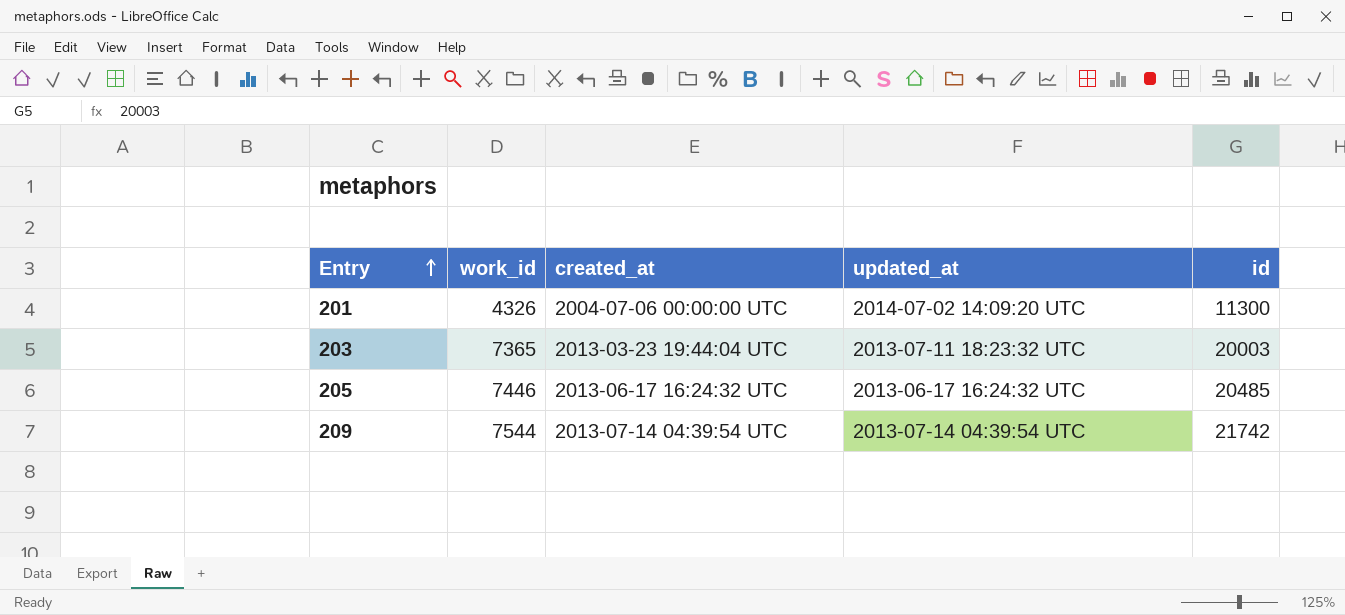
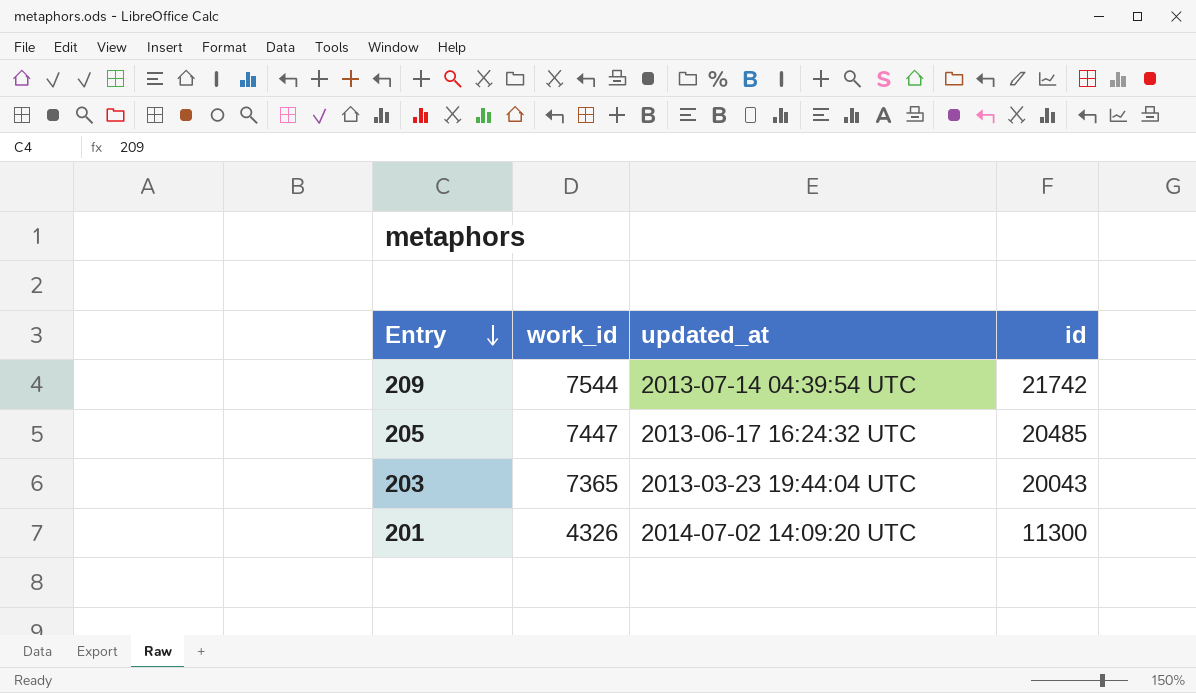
row order: Entry ascending -> Entry descending
column created_at | position: 3 -> none
205 | work_id: 7446 -> 7447
203 | updated_at: 2013-07-11 18:23:32 UTC -> 2013-03-23 19:44:04 UTC
203 | id: 20003 -> 20043

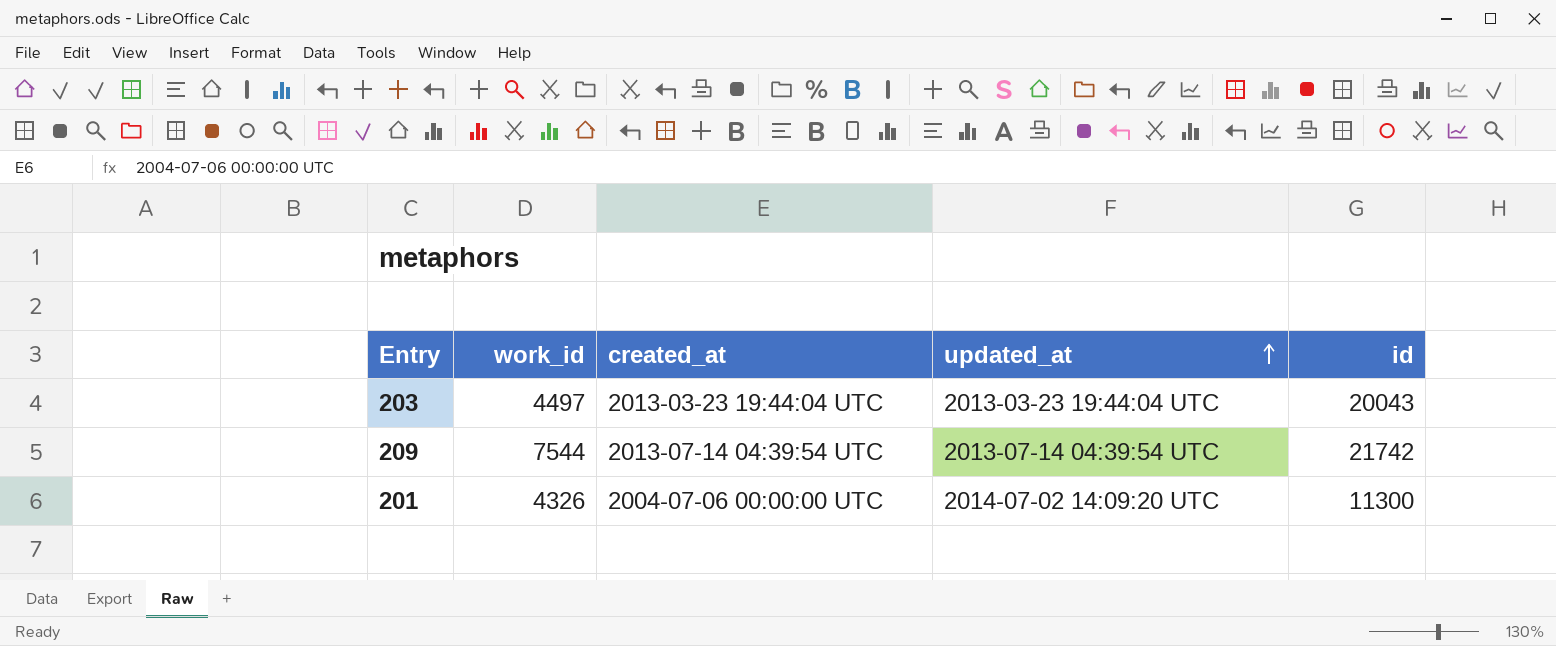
row order: Entry descending -> updated_at ascending
column created_at | position: none -> 3
row 205: 7447 | 2013-06-17 16:24:32 UTC | 20485 -> none
203 | work_id: 7365 -> 4497

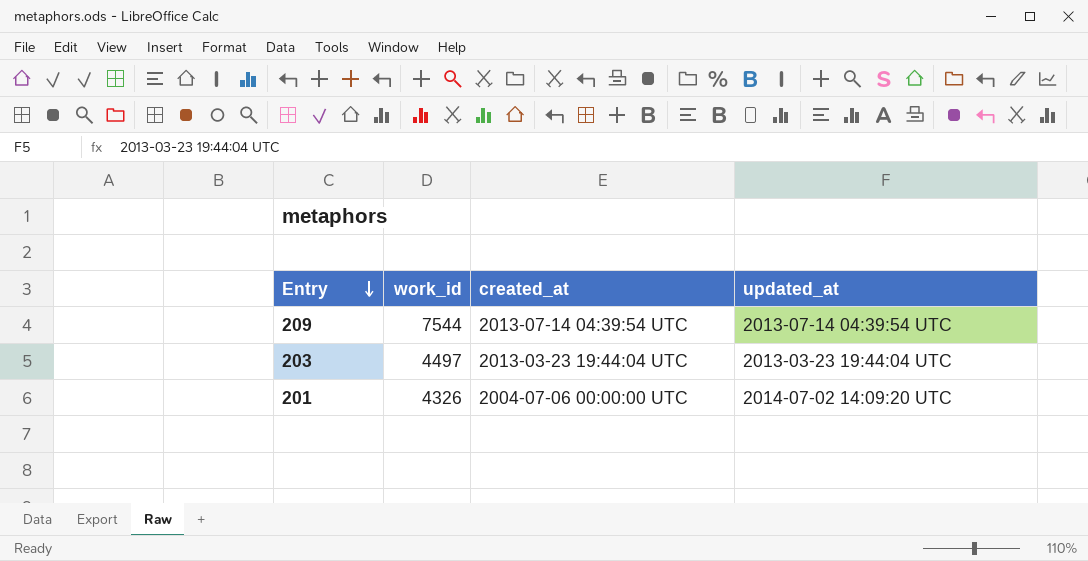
row order: updated_at ascending -> Entry descending
column id | position: 5 -> none

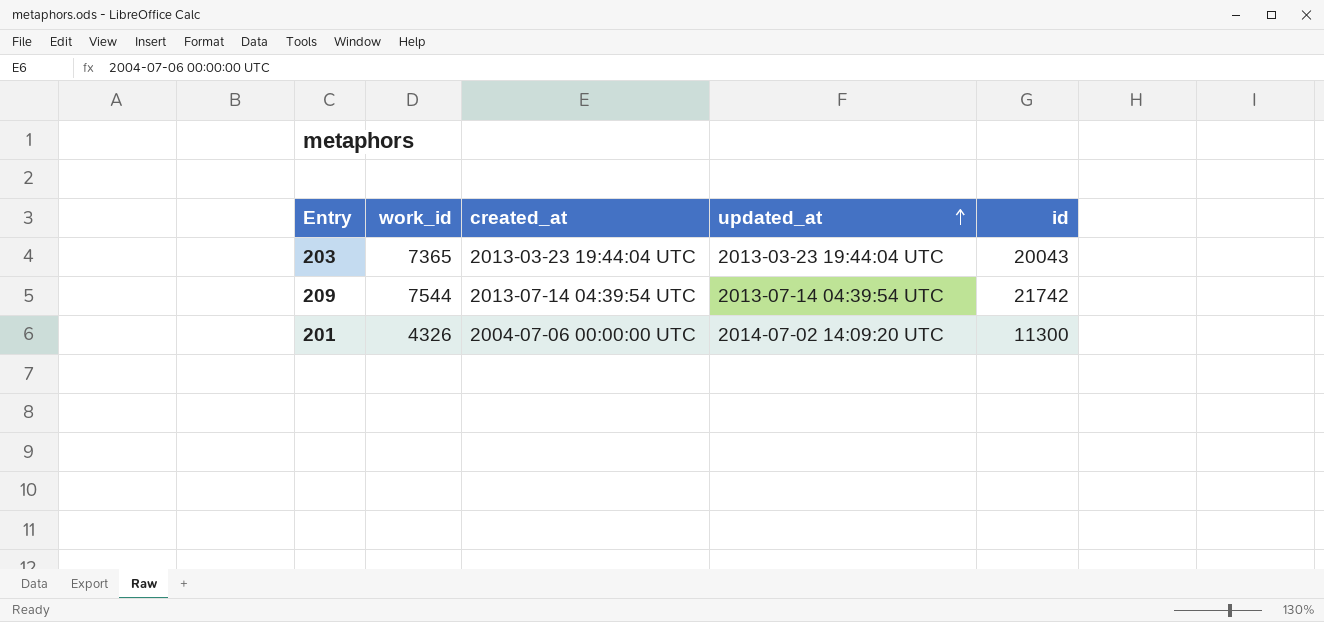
row order: Entry descending -> updated_at ascending
column id | position: none -> 5
203 | work_id: 4497 -> 7365

